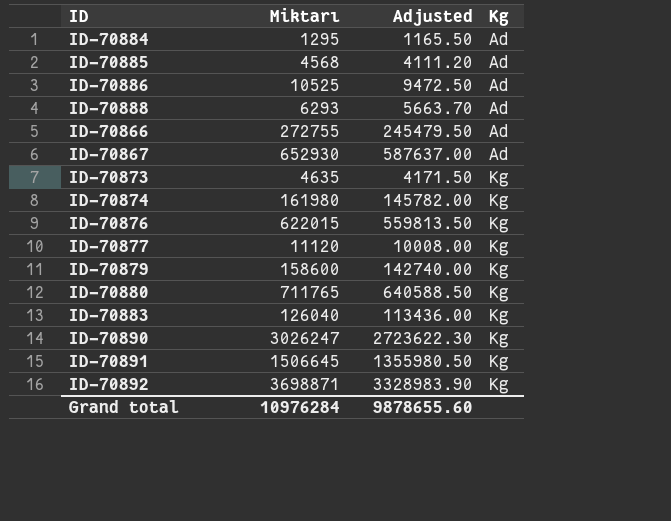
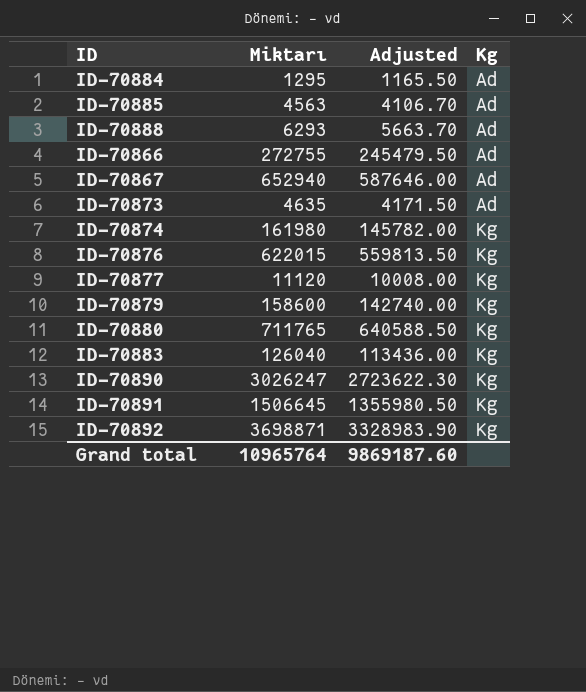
row ID-70886: 10525 | 9472.50 | Ad -> none
ID-70885 | Miktarı: 4568 -> 4563
ID-70885 | Adjusted: 4111.20 -> 4106.70
ID-70867 | Miktarı: 652930 -> 652940
ID-70867 | Adjusted: 587637.00 -> 587646.00
ID-70873 | Kg: Kg -> Ad
Grand total | Miktarı: 10976284 -> 10965764
Grand total | Adjusted: 9878655.60 -> 9869187.60

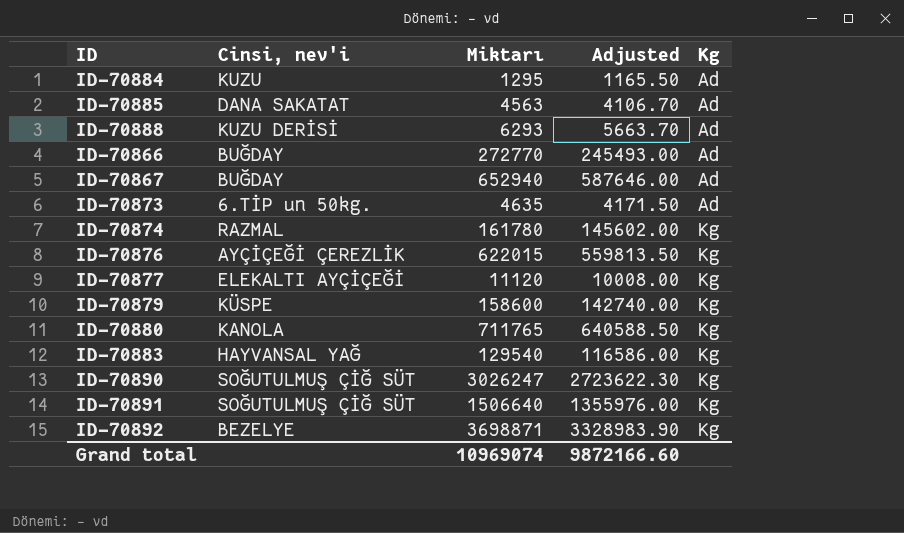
column Cinsi, nev'i | position: none -> 2
ID-70866 | Miktarı: 272755 -> 272770
ID-70866 | Adjusted: 245479.50 -> 245493.00
ID-70874 | Miktarı: 161980 -> 161780
ID-70874 | Adjusted: 145782.00 -> 145602.00
ID-70883 | Miktarı: 126040 -> 129540
ID-70883 | Adjusted: 113436.00 -> 116586.00
ID-70891 | Miktarı: 1506645 -> 1506640
ID-70891 | Adjusted: 1355980.50 -> 1355976.00
Grand total | Miktarı: 10965764 -> 10969074
Grand total | Adjusted: 9869187.60 -> 9872166.60

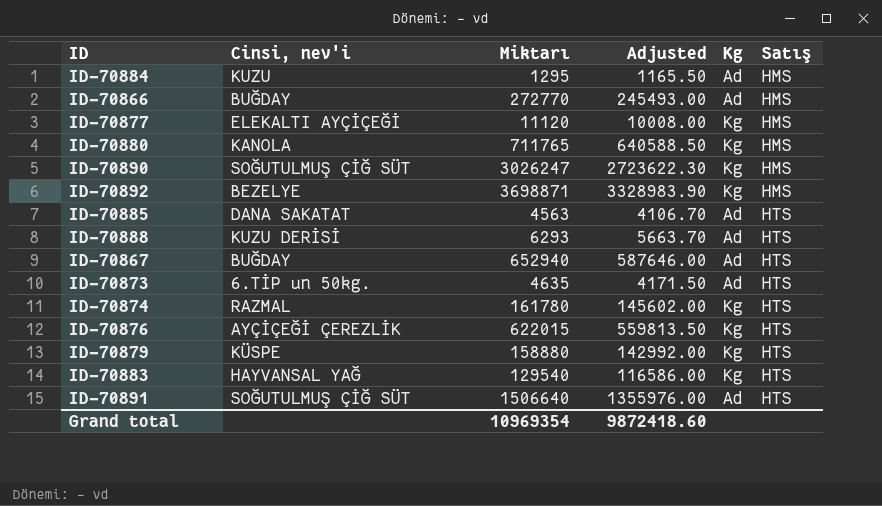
row order: Kg ascending -> Satış ascending
column Satış | position: none -> 6
ID-70879 | Miktarı: 158600 -> 158880
ID-70879 | Adjusted: 142740.00 -> 142992.00
ID-70891 | Kg: Kg -> Ad
Grand total | Miktarı: 10969074 -> 10969354
Grand total | Adjusted: 9872166.60 -> 9872418.60

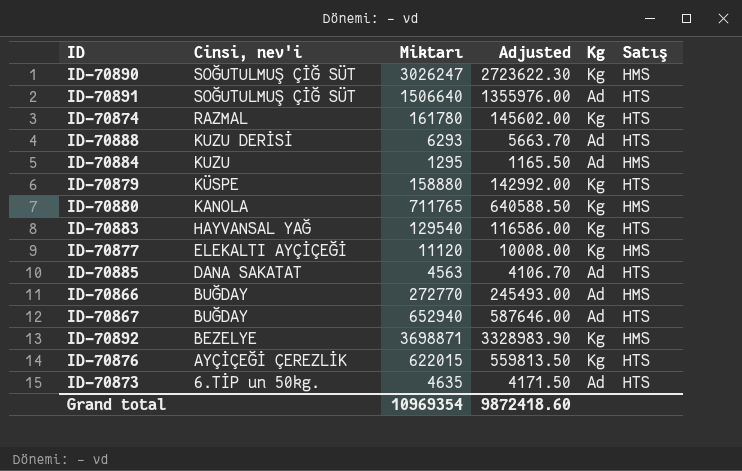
row order: Satış ascending -> Cinsi, nev'i descending

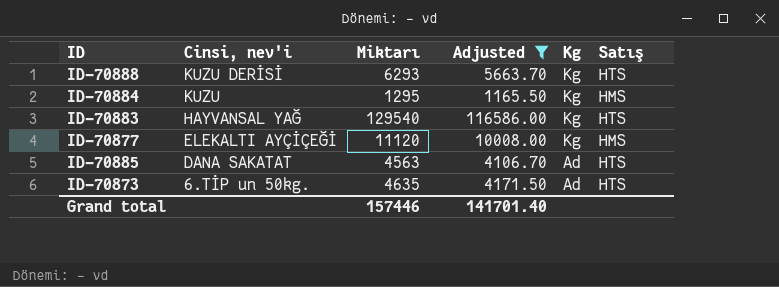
filter: none -> Adjusted <= 116586.00
ID-70888 | Kg: Ad -> Kg
ID-70884 | Kg: Ad -> Kg
Grand total | Miktarı: 10969354 -> 157446
Grand total | Adjusted: 9872418.60 -> 141701.40

